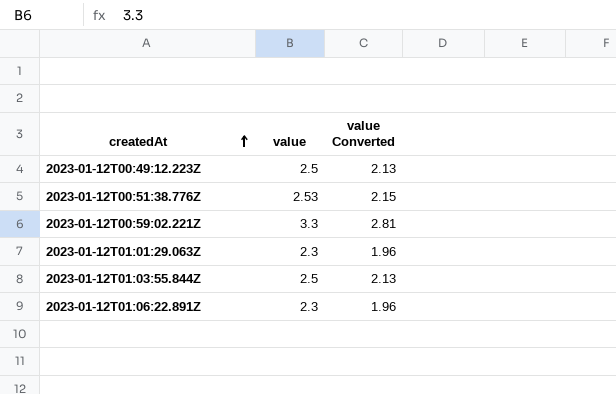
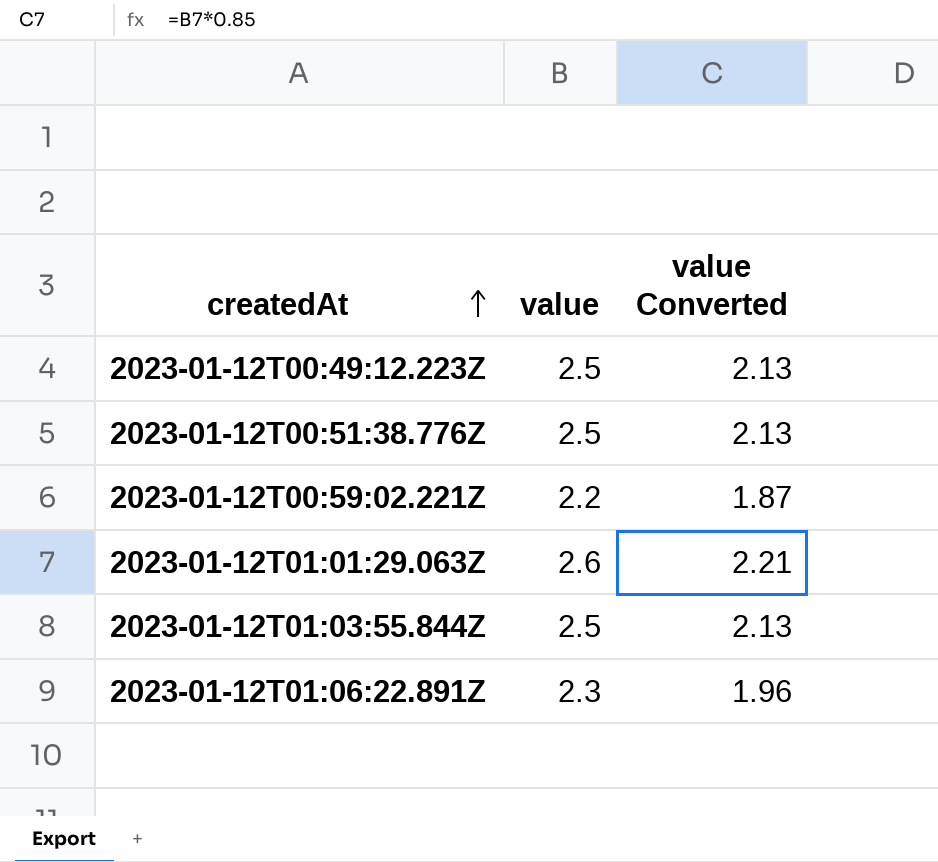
2023-01-12T00:51:38.776Z | value: 2.53 -> 2.5
2023-01-12T00:51:38.776Z | value Converted: 2.15 -> 2.13
2023-01-12T00:59:02.221Z | value: 3.3 -> 2.2
2023-01-12T00:59:02.221Z | value Converted: 2.81 -> 1.87
2023-01-12T01:01:29.063Z | value: 2.3 -> 2.6
2023-01-12T01:01:29.063Z | value Converted: 1.96 -> 2.21

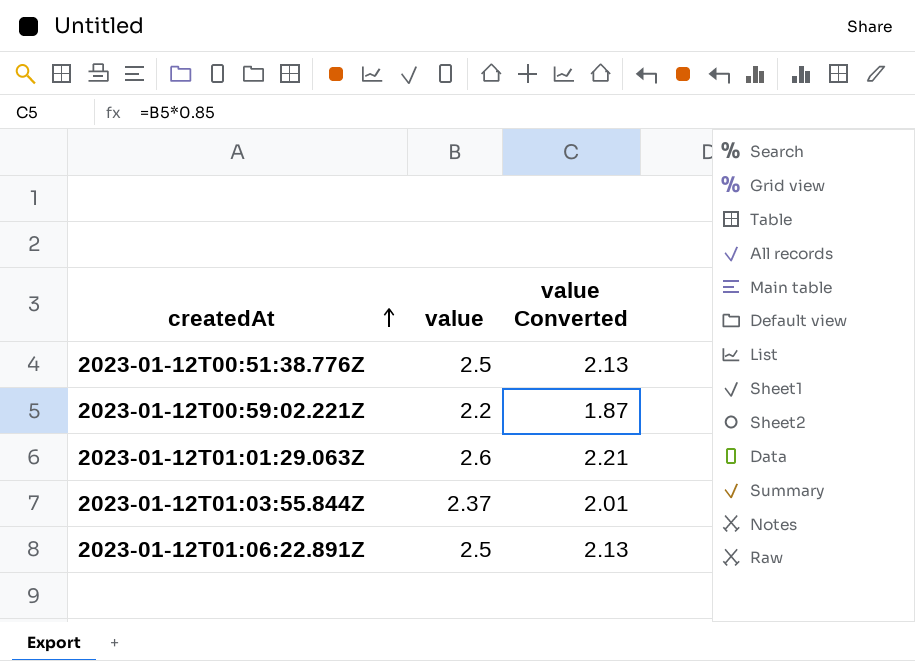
row 2023-01-12T00:49:12.223Z: 2.5 | 2.13 -> none
2023-01-12T01:03:55.844Z | value: 2.5 -> 2.37
2023-01-12T01:03:55.844Z | value Converted: 2.13 -> 2.01
2023-01-12T01:06:22.891Z | value: 2.3 -> 2.5
2023-01-12T01:06:22.891Z | value Converted: 1.96 -> 2.13

